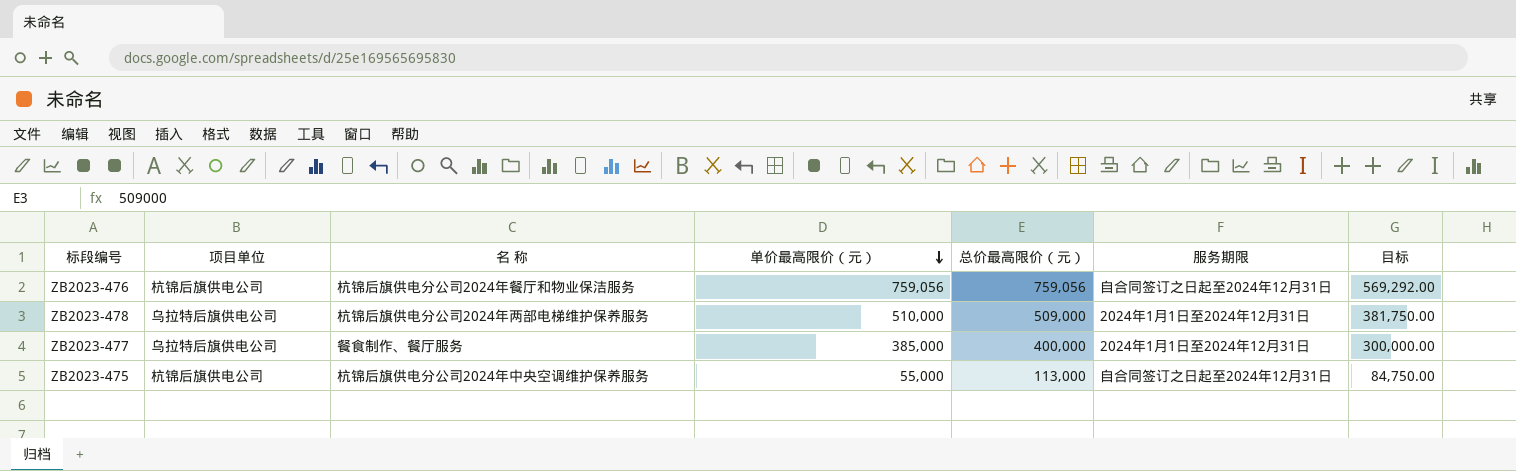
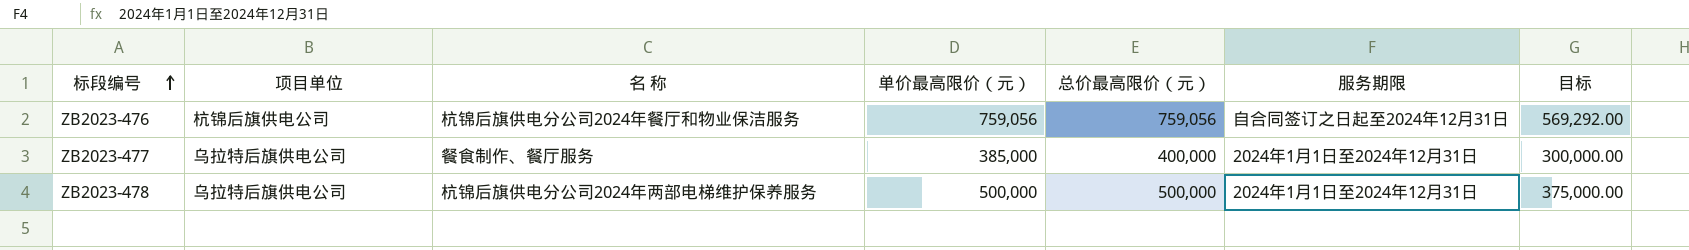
row order: 单价最高限价（元） descending -> 标段编号 ascending
row ZB2023-475: 杭锦后旗供电公司 | 杭锦后旗供电分公司2024年中央空调维护保养服务 | 55,000 | 113,000 | 自合同签订之日起至2024年12月31日 | 84,750.00 -> none
ZB2023-478 | 单价最高限价（元）: 510,000 -> 500,000
ZB2023-478 | 总价最高限价（元）: 509,000 -> 500,000
ZB2023-478 | 目标: 381,750.00 -> 375,000.00

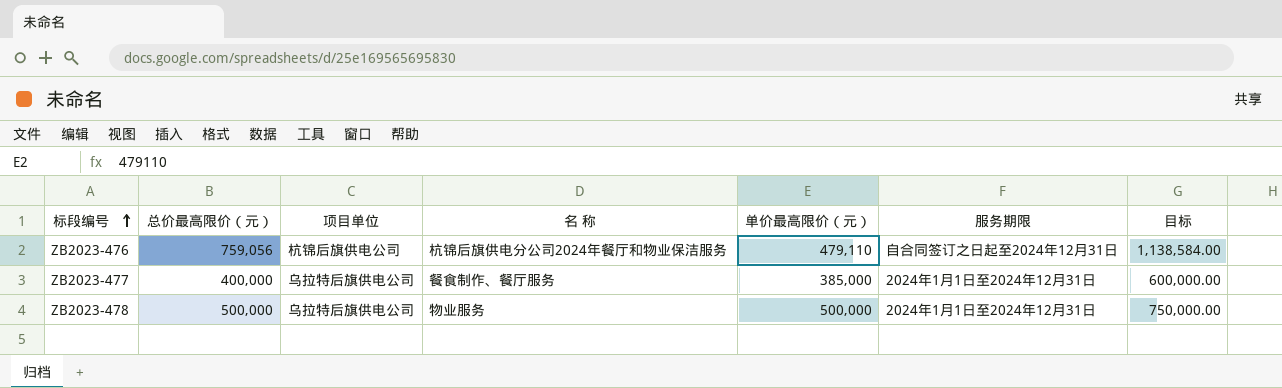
column 总价最高限价（元） | position: 5 -> 2
column 目标 | formula: [总价最高限价（元）] * 0.75 -> [总价最高限价（元）] * 1.5
ZB2023-476 | 单价最高限价（元）: 759,056 -> 479,110
ZB2023-478 | 名 称: 杭锦后旗供电分公司2024年两部电梯维护保养服务 -> 物业服务

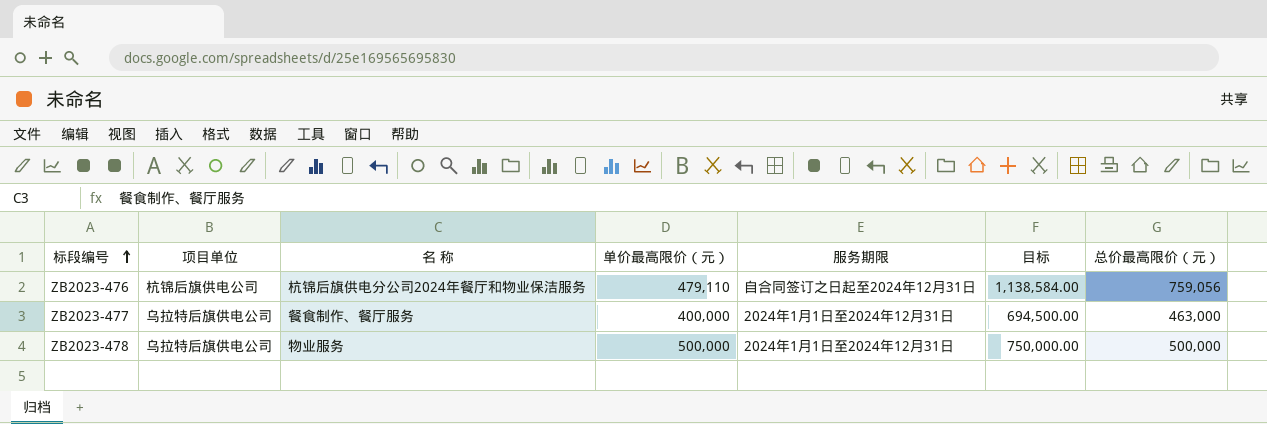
column 总价最高限价（元） | position: 2 -> 7
ZB2023-477 | 单价最高限价（元）: 385,000 -> 400,000
ZB2023-477 | 目标: 600,000.00 -> 694,500.00
ZB2023-477 | 总价最高限价（元）: 400,000 -> 463,000

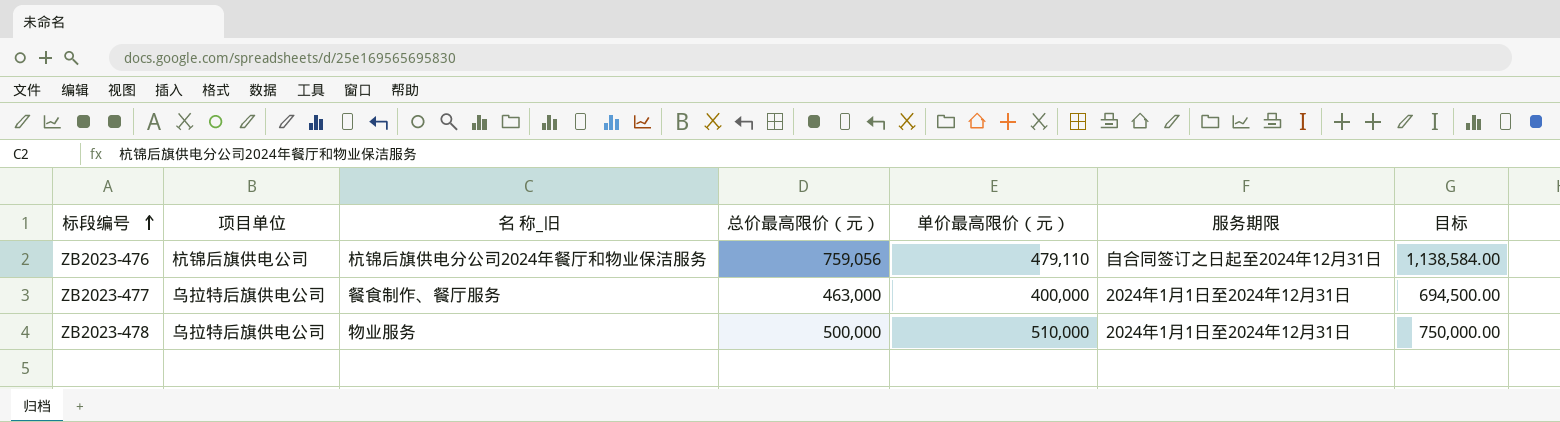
column name: 名 称 -> 名 称_旧
column 总价最高限价（元） | position: 7 -> 4
ZB2023-478 | 单价最高限价（元）: 500,000 -> 510,000

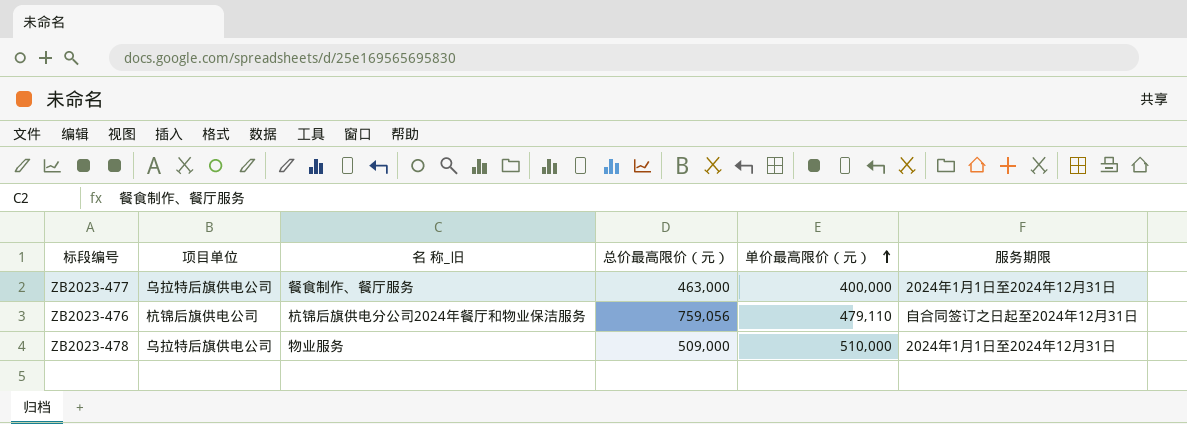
row order: 标段编号 ascending -> 单价最高限价（元） ascending
column 目标 | formula: [总价最高限价（元）] * 1.5 -> none
ZB2023-478 | 总价最高限价（元）: 500,000 -> 509,000

